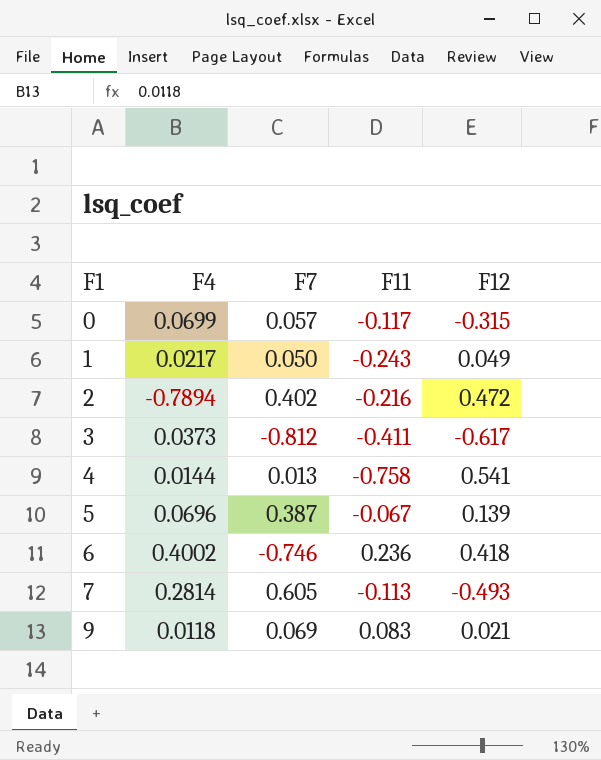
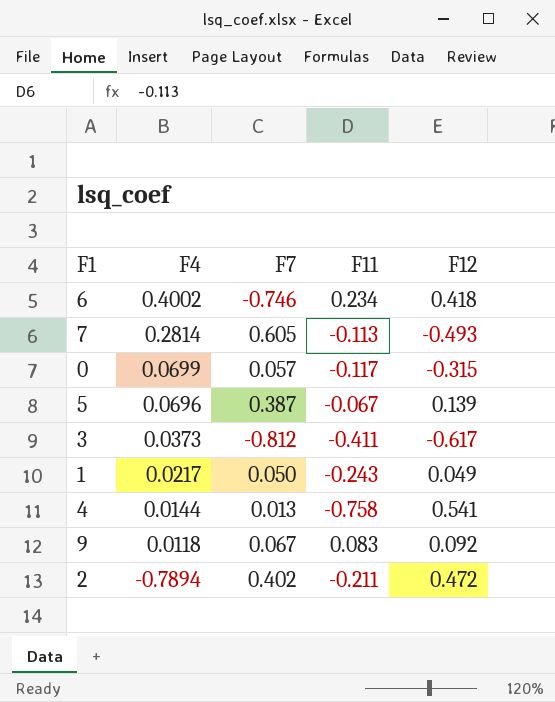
row order: F1 ascending -> F4 descending
6 | F11: 0.236 -> 0.234
9 | F7: 0.069 -> 0.067
9 | F12: 0.021 -> 0.092
2 | F11: -0.216 -> -0.211

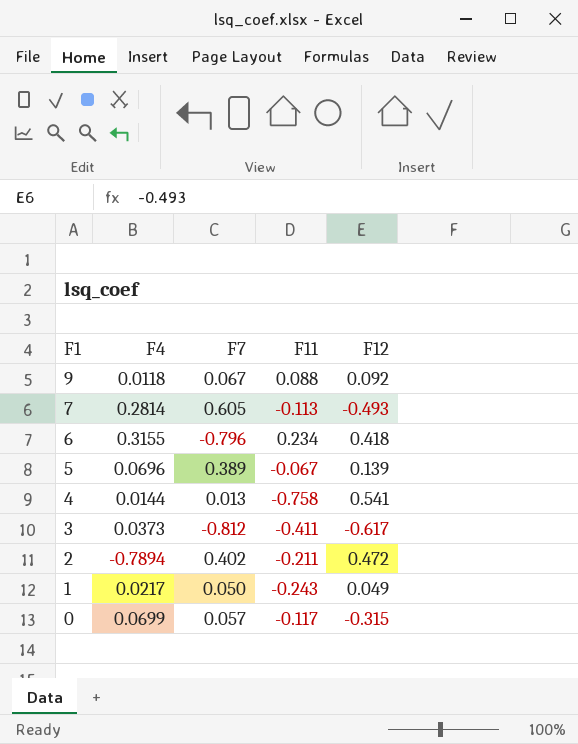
row order: F4 descending -> F1 descending
9 | F11: 0.083 -> 0.088
6 | F4: 0.4002 -> 0.3155
6 | F7: -0.746 -> -0.796
5 | F7: 0.387 -> 0.389

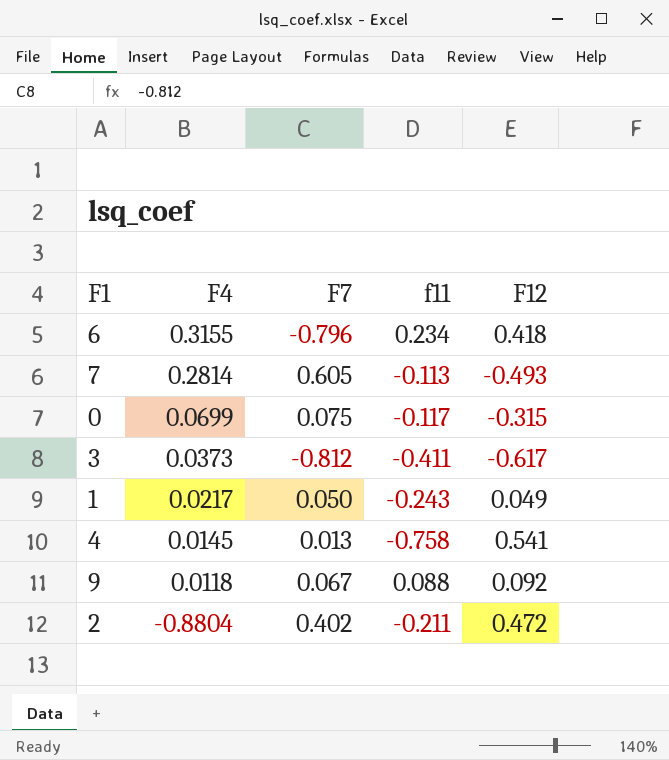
row order: F1 descending -> F4 descending
column name: F11 -> f11
row 5: 0.0696 | 0.389 | -0.067 | 0.139 -> none
0 | F7: 0.057 -> 0.075
4 | F4: 0.0144 -> 0.0145
2 | F4: -0.7894 -> -0.8804

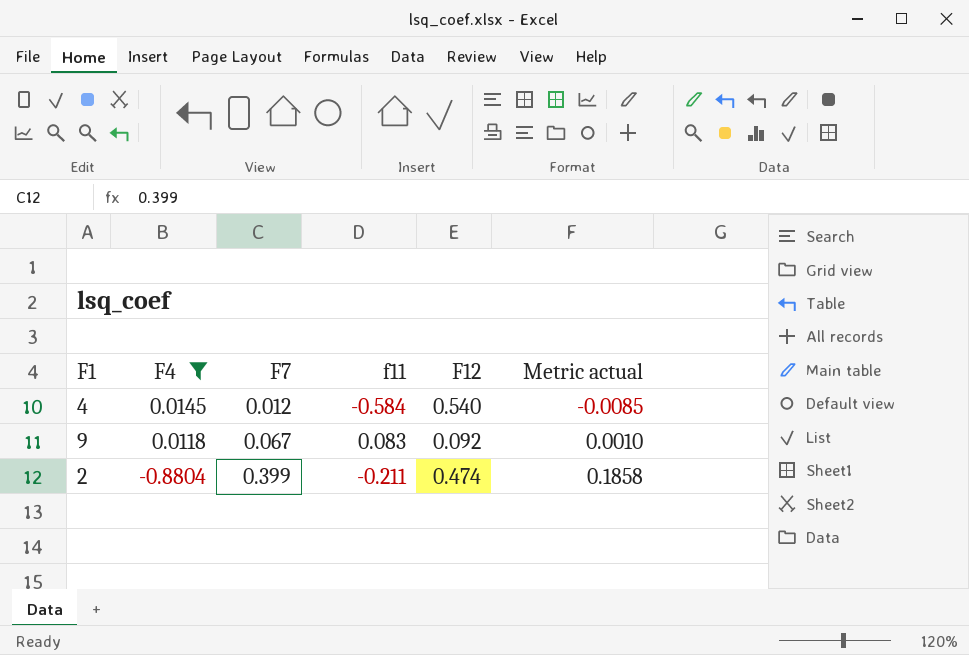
filter: none -> F4 <= 0.0145
column Metric actual | formula: none -> [F4] * [f11]
4 | F7: 0.013 -> 0.012
4 | f11: -0.758 -> -0.584
4 | F12: 0.541 -> 0.540
9 | f11: 0.088 -> 0.083
2 | F7: 0.402 -> 0.399
2 | F12: 0.472 -> 0.474

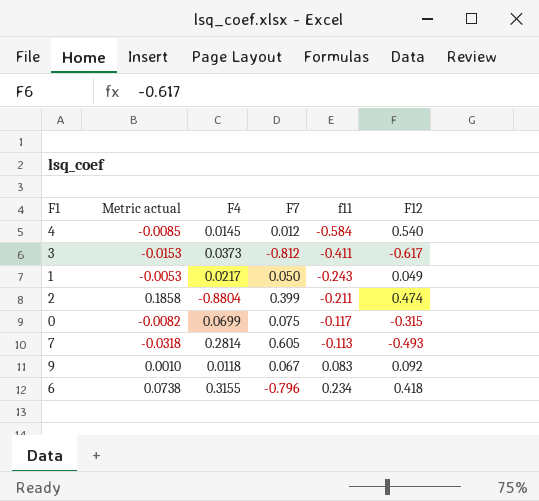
filter: F4 <= 0.0145 -> none
row order: F4 descending -> f11 ascending
column Metric actual | position: 6 -> 2

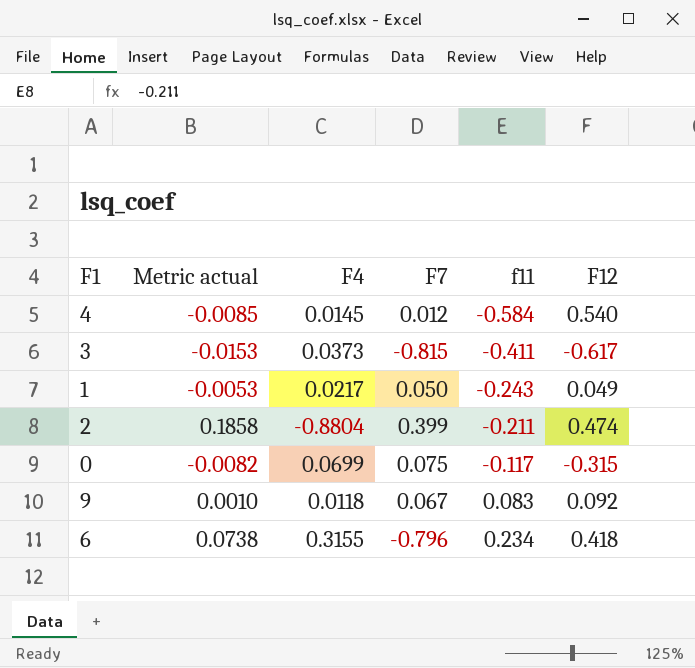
row 7: -0.0318 | 0.2814 | 0.605 | -0.113 | -0.493 -> none
3 | F7: -0.812 -> -0.815

